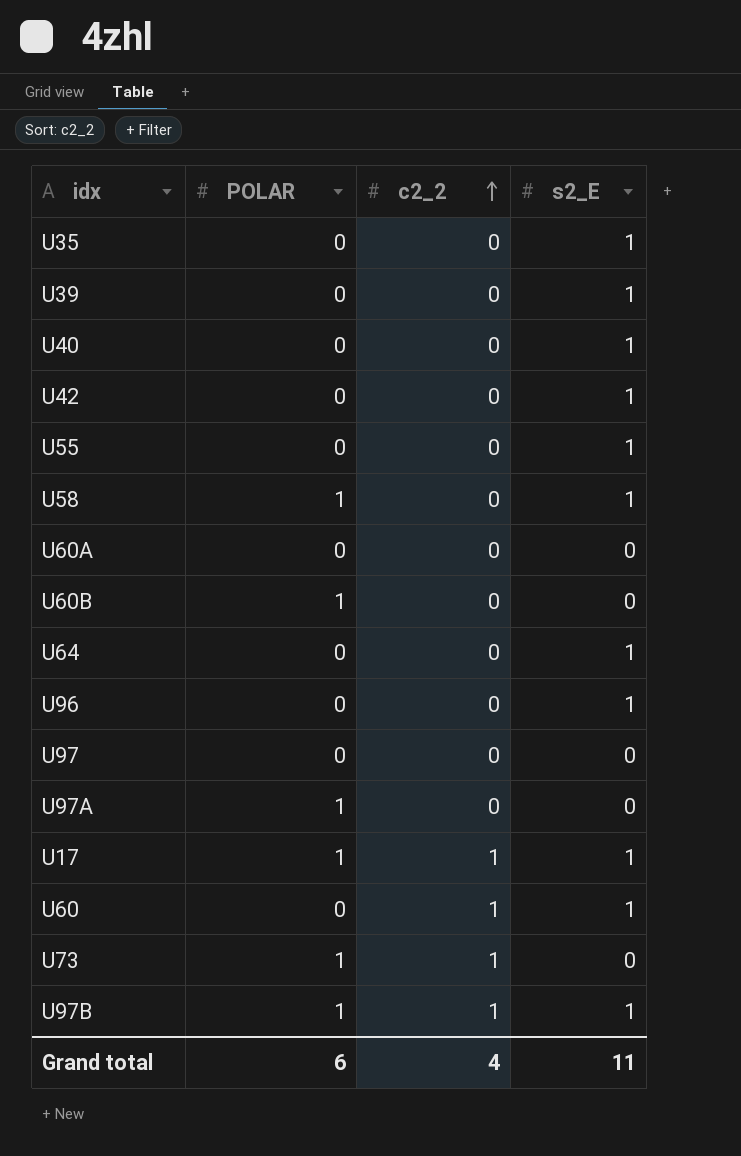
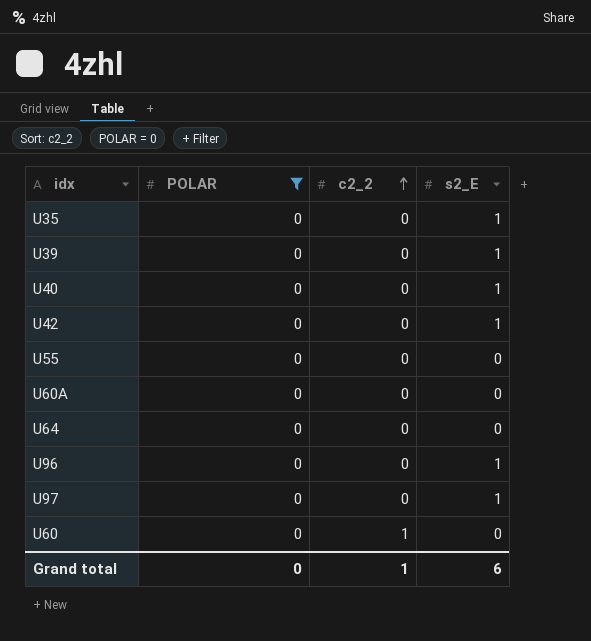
filter: none -> POLAR = 0
U55 | s2_E: 1 -> 0
U64 | s2_E: 1 -> 0
U97 | s2_E: 0 -> 1
U60 | s2_E: 1 -> 0
Grand total | POLAR: 6 -> 0
Grand total | c2_2: 4 -> 1
Grand total | s2_E: 11 -> 6

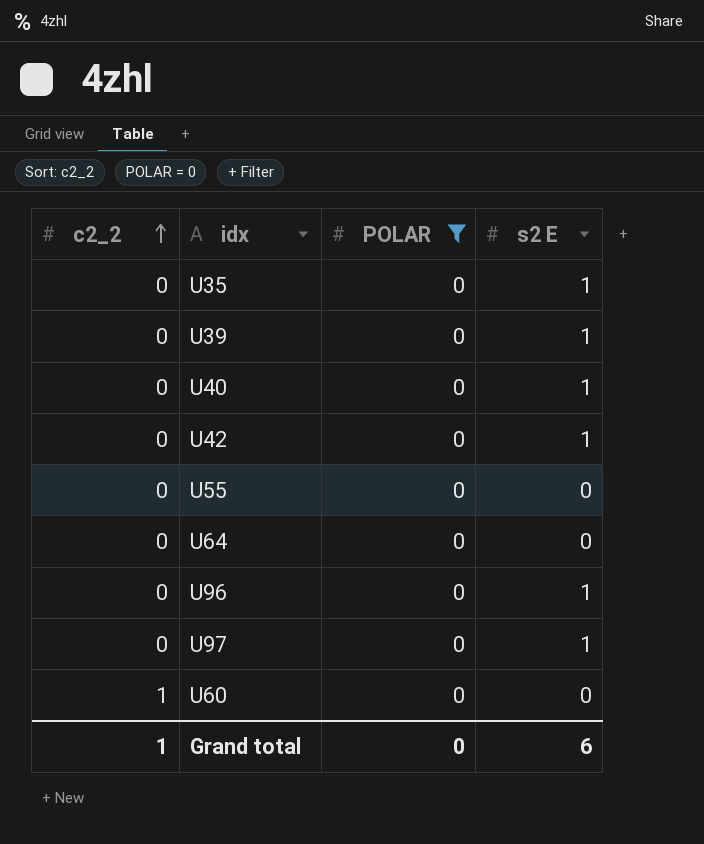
column c2_2 | position: 3 -> 1
column name: s2_E -> s2 E
row U60A: 0 | 0 | 0 -> none

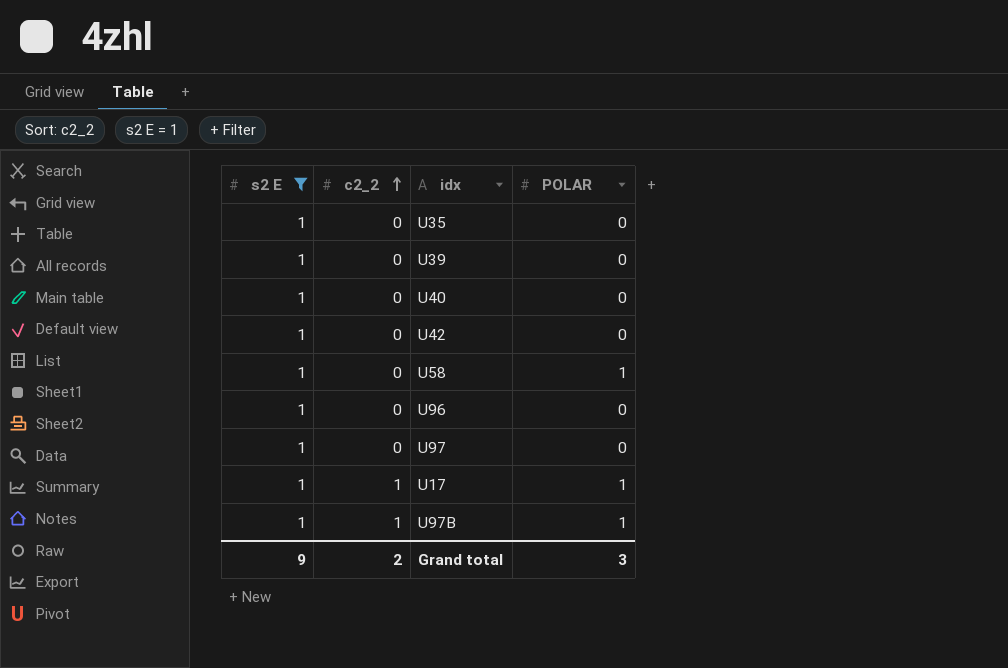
filter: POLAR = 0 -> s2 E = 1
column s2 E | position: 4 -> 1
Grand total | s2 E: 6 -> 9
Grand total | c2_2: 1 -> 2
Grand total | POLAR: 0 -> 3

